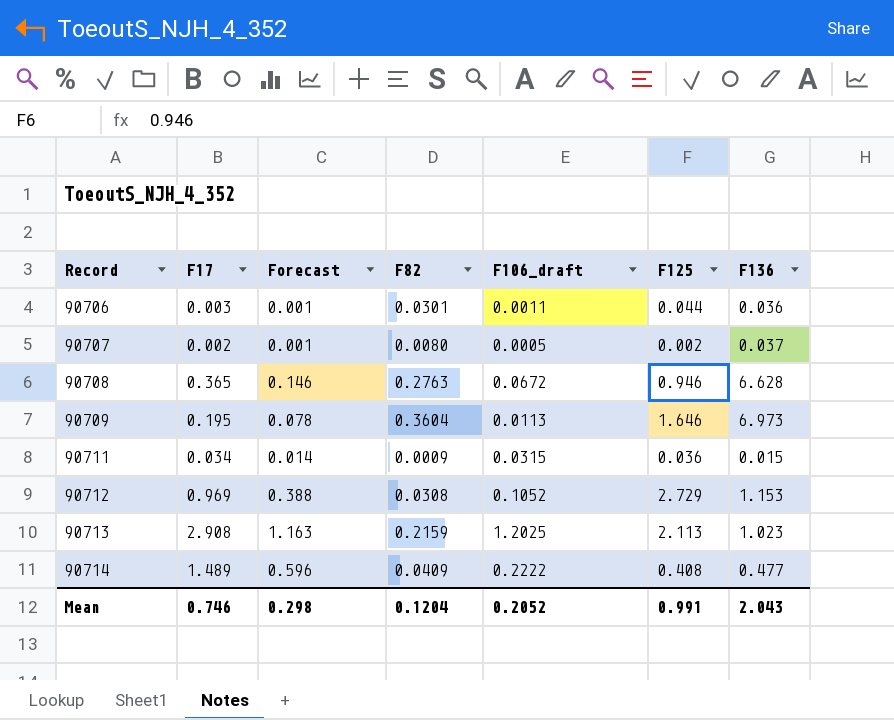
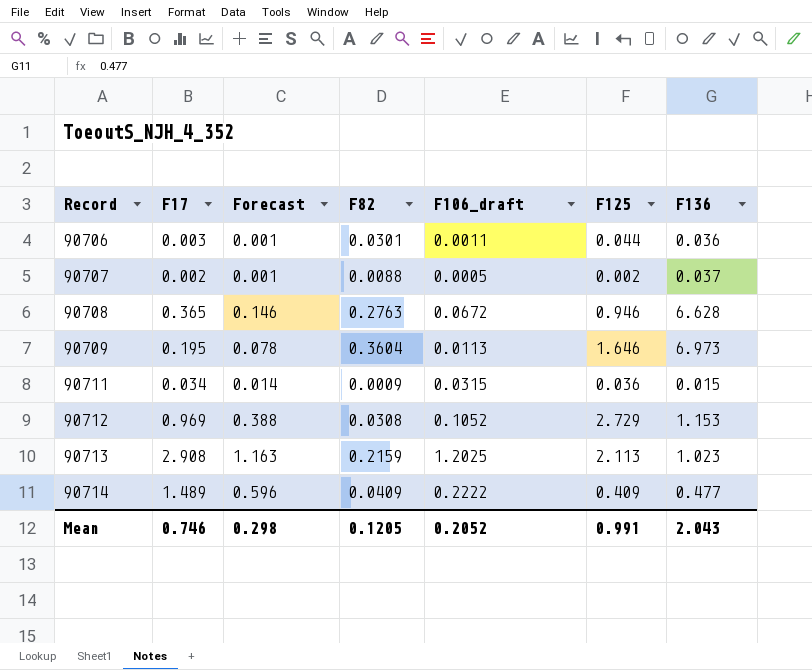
90707 | F82: 0.0080 -> 0.0088
90714 | F125: 0.408 -> 0.409
Mean | F82: 0.1204 -> 0.1205

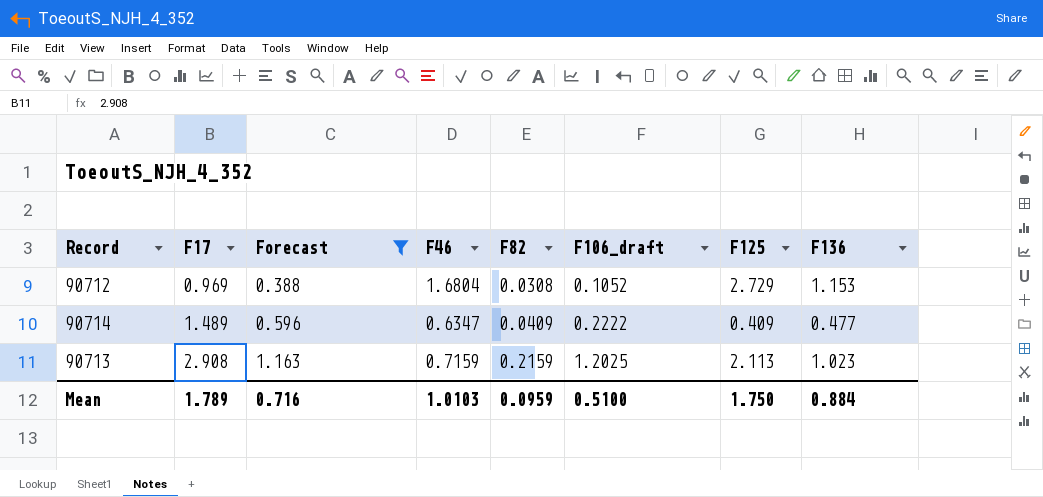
filter: none -> Forecast >= 0.388
row order: Record ascending -> F17 ascending
column F46 | position: none -> 4
Mean | F17: 0.746 -> 1.789
Mean | Forecast: 0.298 -> 0.716
Mean | F82: 0.1205 -> 0.0959
Mean | F106_draft: 0.2052 -> 0.5100
Mean | F125: 0.991 -> 1.750
Mean | F136: 2.043 -> 0.884

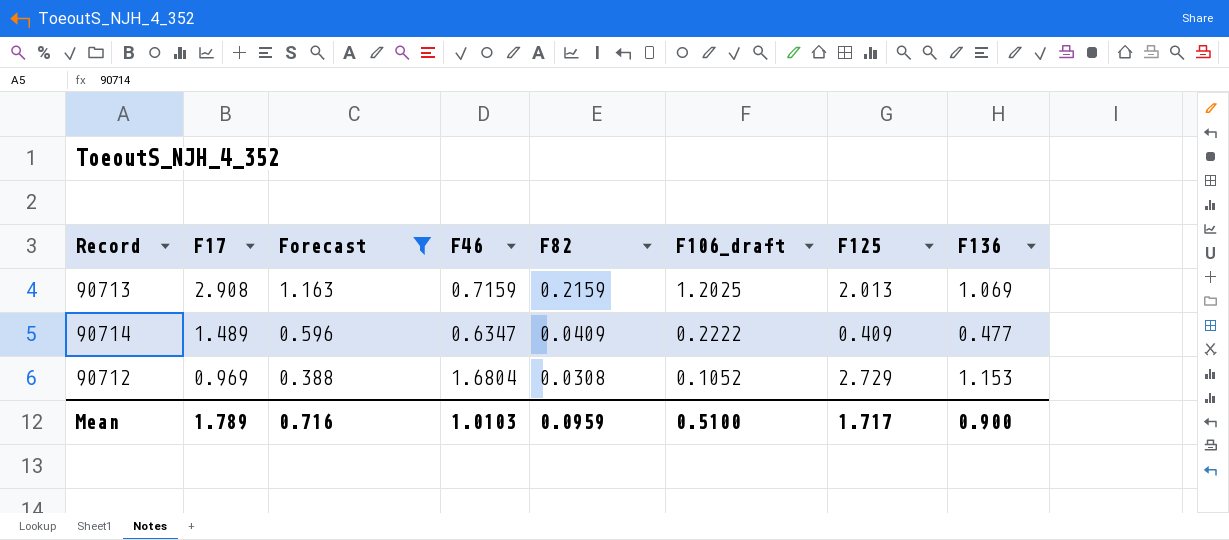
row order: F17 ascending -> F17 descending
90713 | F125: 2.113 -> 2.013
90713 | F136: 1.023 -> 1.069
Mean | F125: 1.750 -> 1.717
Mean | F136: 0.884 -> 0.900

